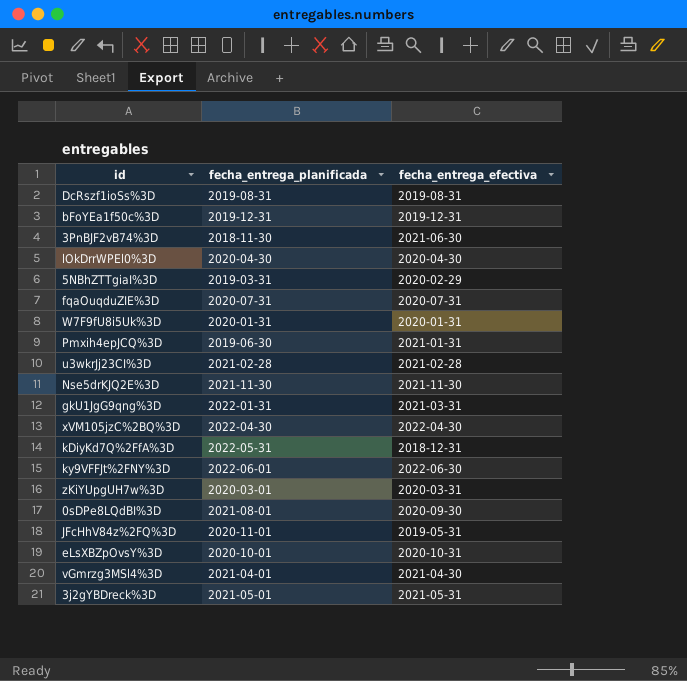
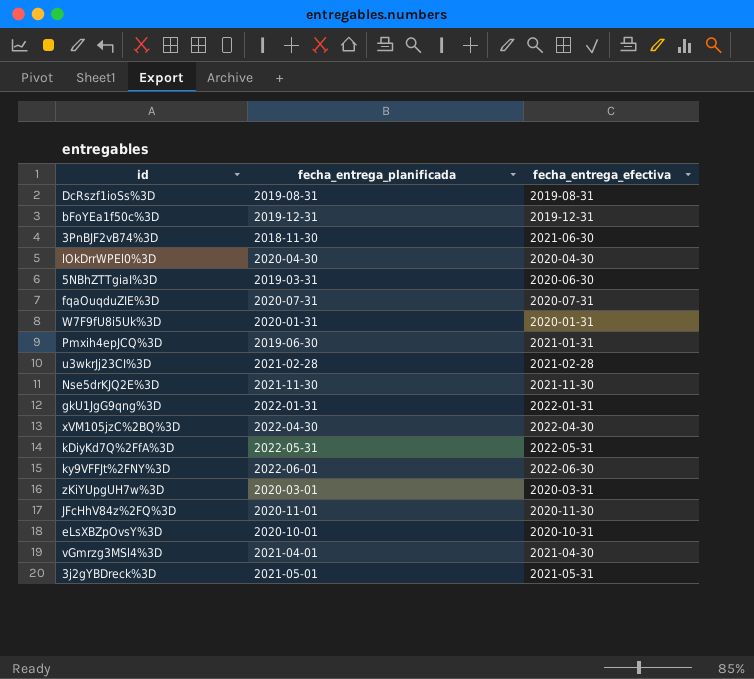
row 0sDPe8LQdBI%3D: 2021-08-01 | 2020-09-30 -> none
5NBhZTTgiaI%3D | fecha_entrega_efectiva: 2020-02-29 -> 2020-06-30
gkU1JgG9qng%3D | fecha_entrega_efectiva: 2021-03-31 -> 2022-01-31
kDiyKd7Q%2FfA%3D | fecha_entrega_efectiva: 2018-12-31 -> 2022-05-31
JFcHhV84z%2FQ%3D | fecha_entrega_efectiva: 2019-05-31 -> 2020-11-30

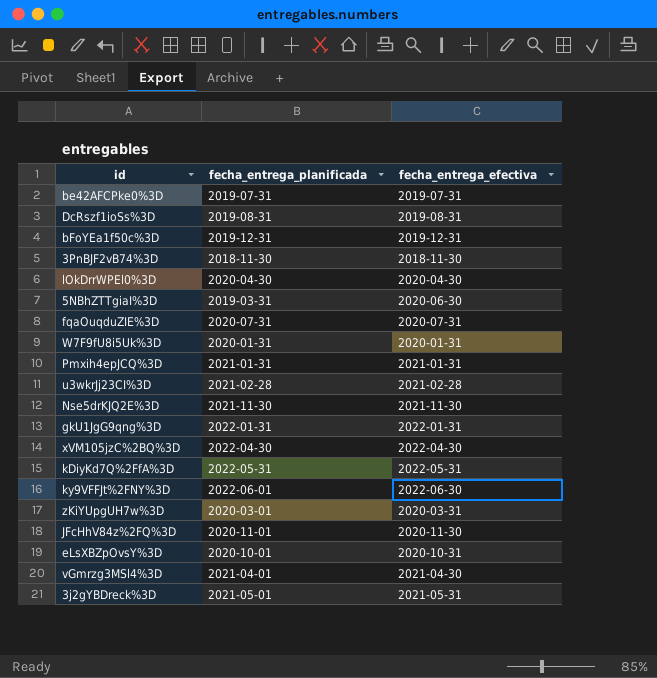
row be42AFCPke0%3D: none -> 2019-07-31 | 2019-07-31
3PnBJF2vB74%3D | fecha_entrega_efectiva: 2021-06-30 -> 2018-11-30
Pmxih4epJCQ%3D | fecha_entrega_planificada: 2019-06-30 -> 2021-01-31

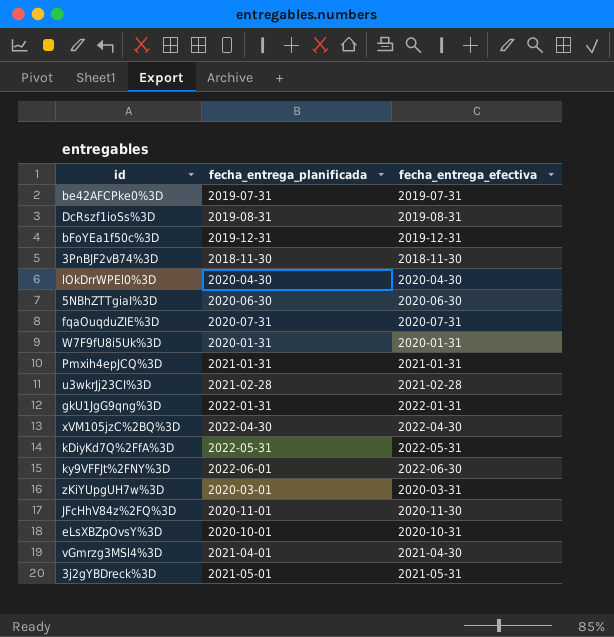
row Nse5drKJQ2E%3D: 2021-11-30 | 2021-11-30 -> none
5NBhZTTgiaI%3D | fecha_entrega_planificada: 2019-03-31 -> 2020-06-30

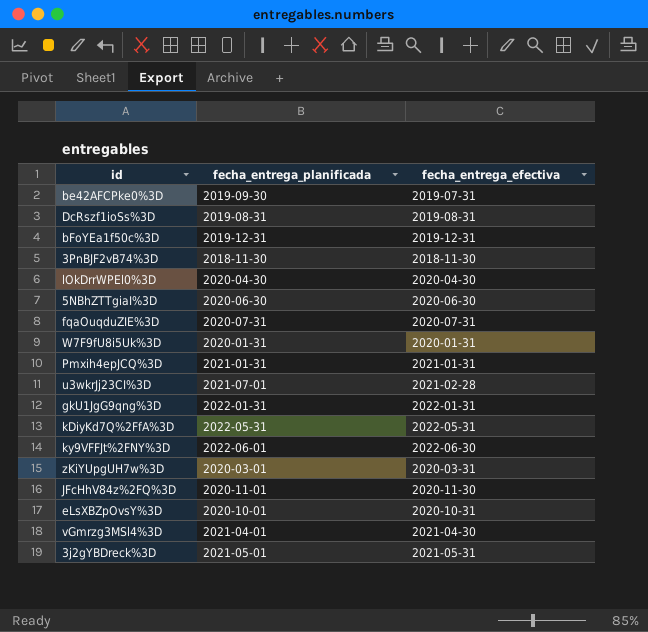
row xVM105jzC%2BQ%3D: 2022-04-30 | 2022-04-30 -> none
be42AFCPke0%3D | fecha_entrega_planificada: 2019-07-31 -> 2019-09-30
u3wkrJj23CI%3D | fecha_entrega_planificada: 2021-02-28 -> 2021-07-01

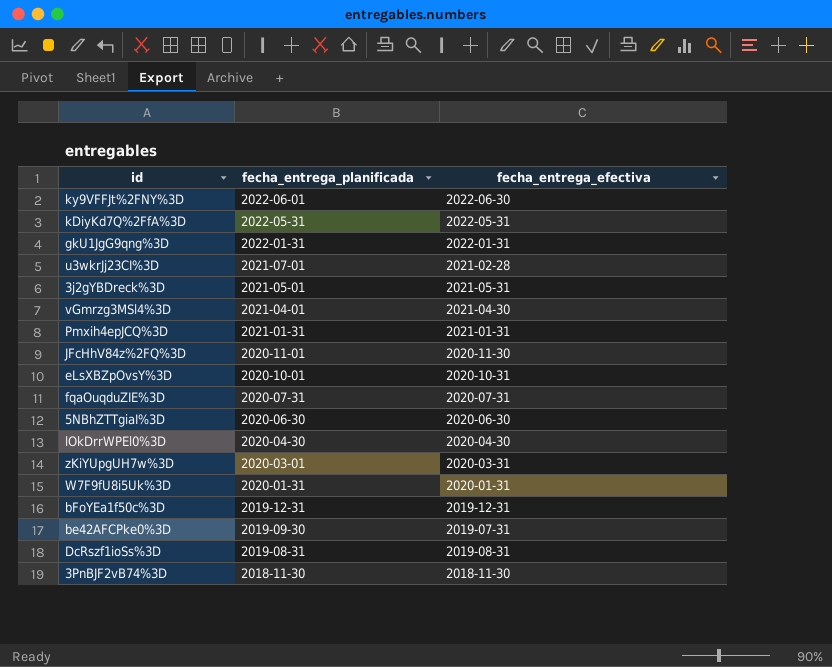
row order: none -> fecha_entrega_planificada descending

